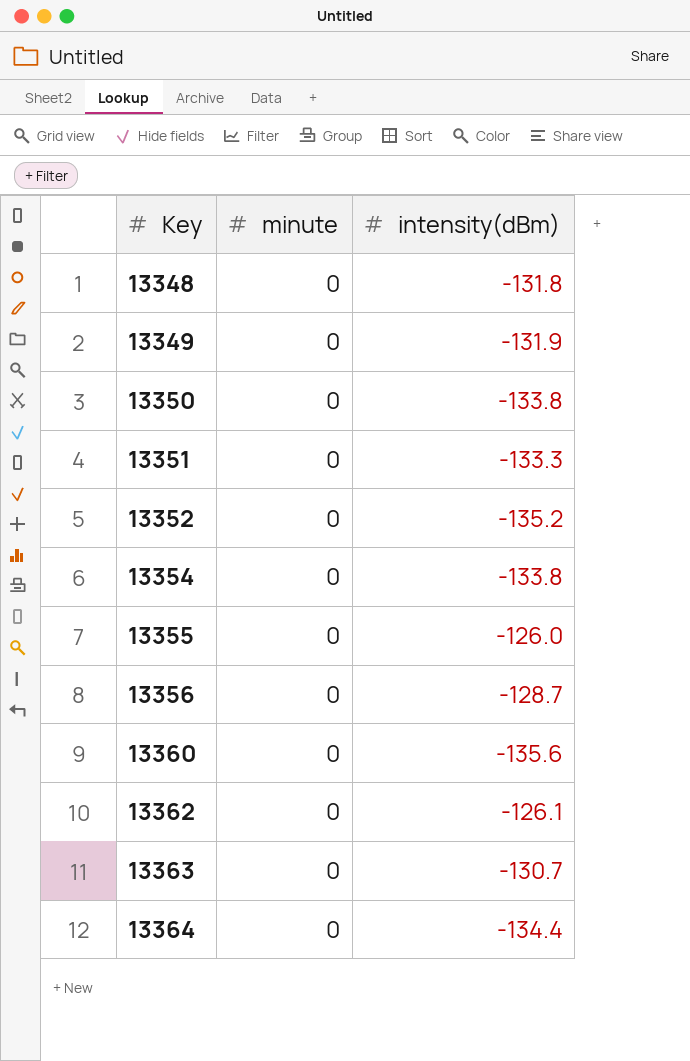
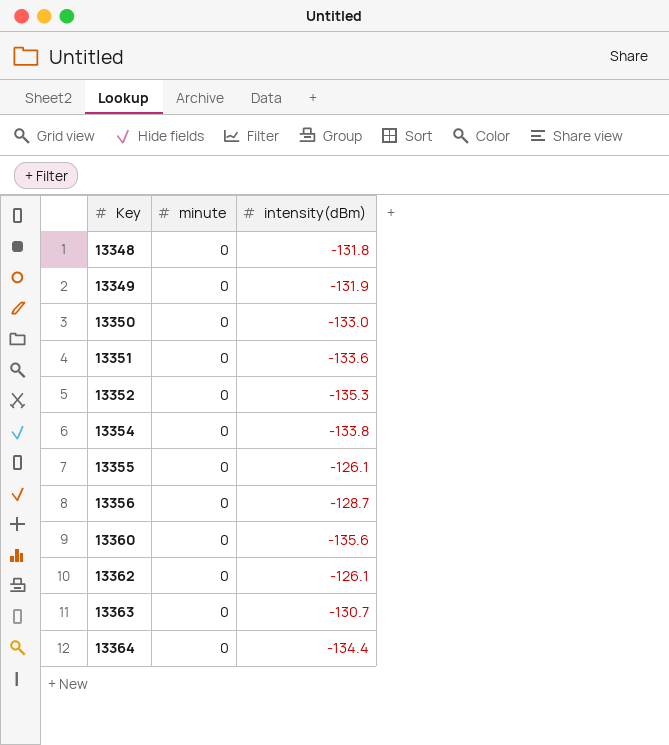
13350 | intensity(dBm): -133.8 -> -133.0
13351 | intensity(dBm): -133.3 -> -133.6
13352 | intensity(dBm): -135.2 -> -135.3
13355 | intensity(dBm): -126.0 -> -126.1

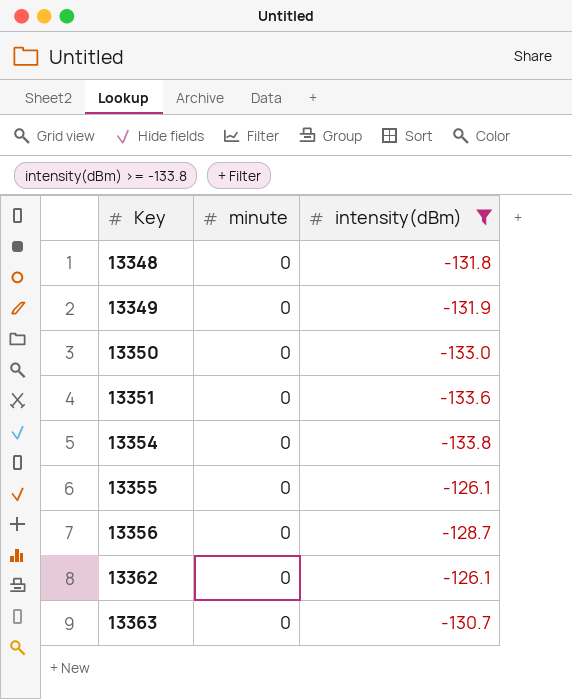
filter: none -> intensity(dBm) >= -133.8

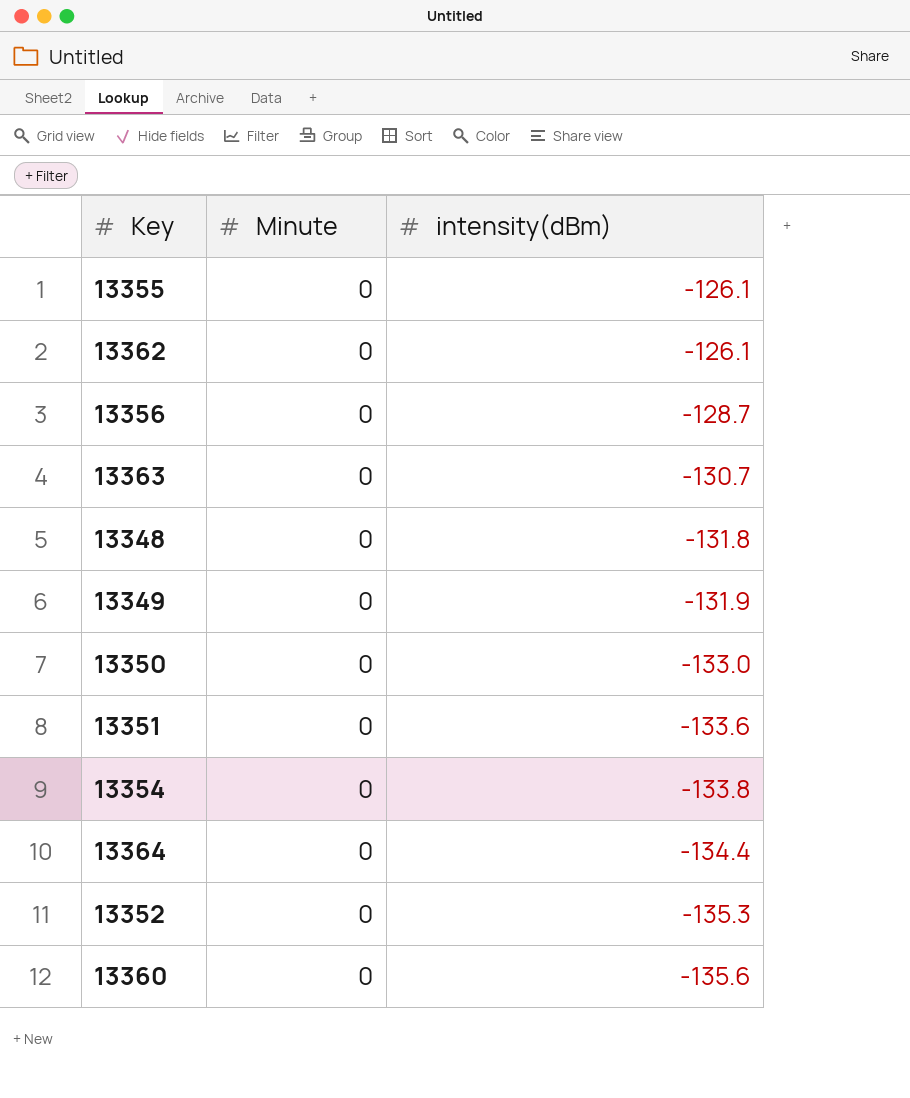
filter: intensity(dBm) >= -133.8 -> none
row order: Key ascending -> intensity(dBm) descending
column name: minute -> Minute

